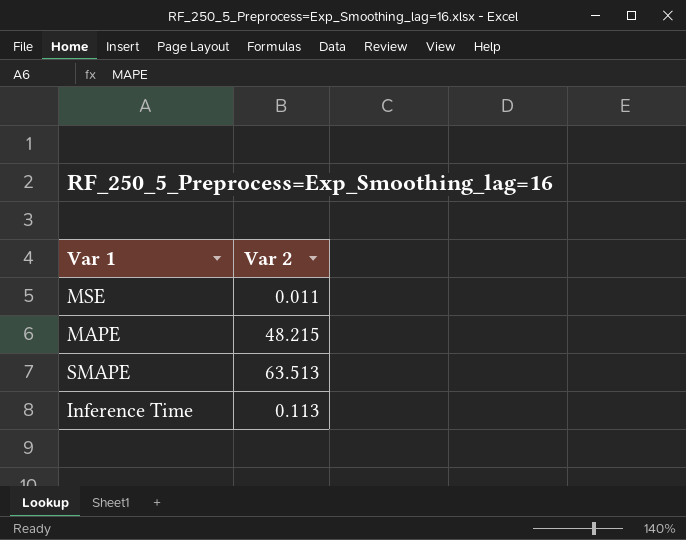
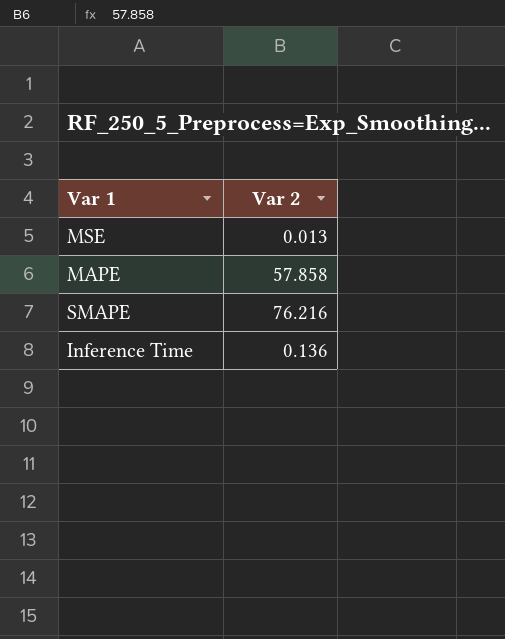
MSE | Var 2: 0.011 -> 0.013
MAPE | Var 2: 48.215 -> 57.858
SMAPE | Var 2: 63.513 -> 76.216
Inference Time | Var 2: 0.113 -> 0.136

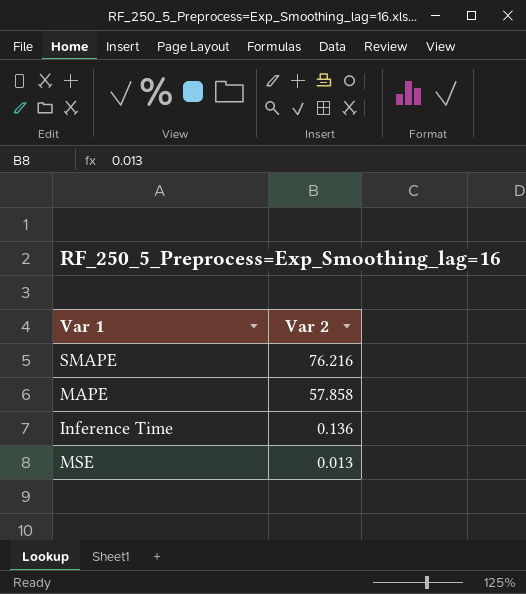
row order: none -> Var 2 descending

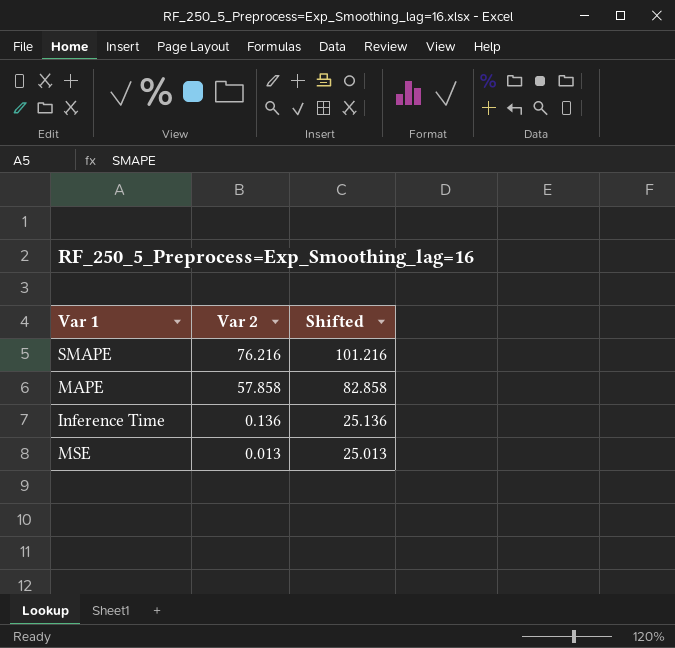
column Shifted | formula: none -> [Var 2] + 25

